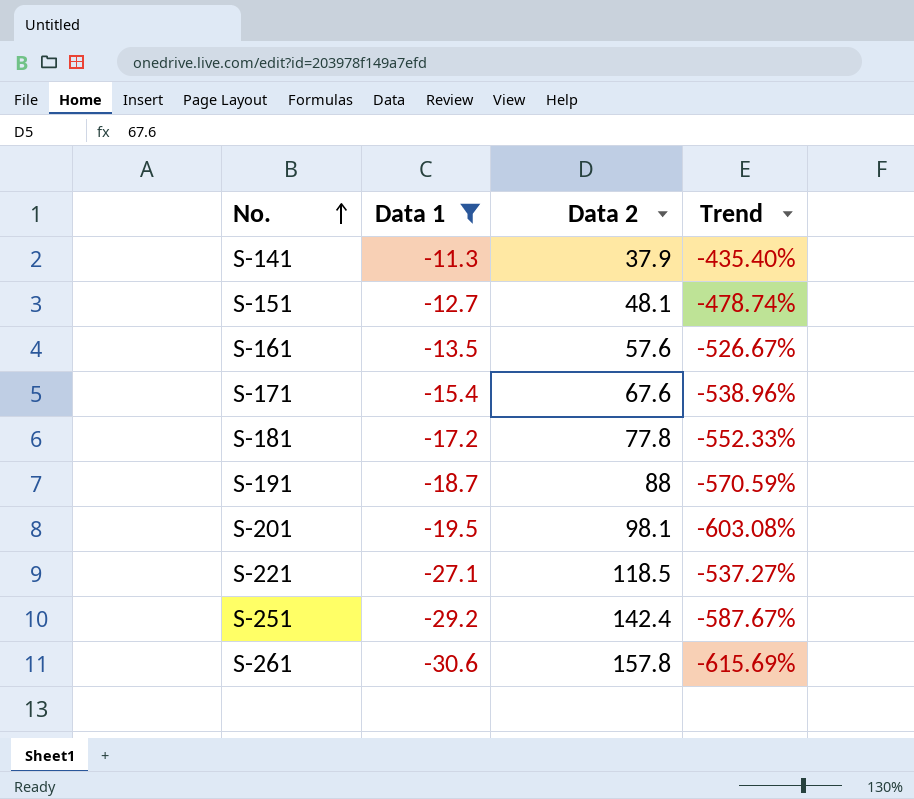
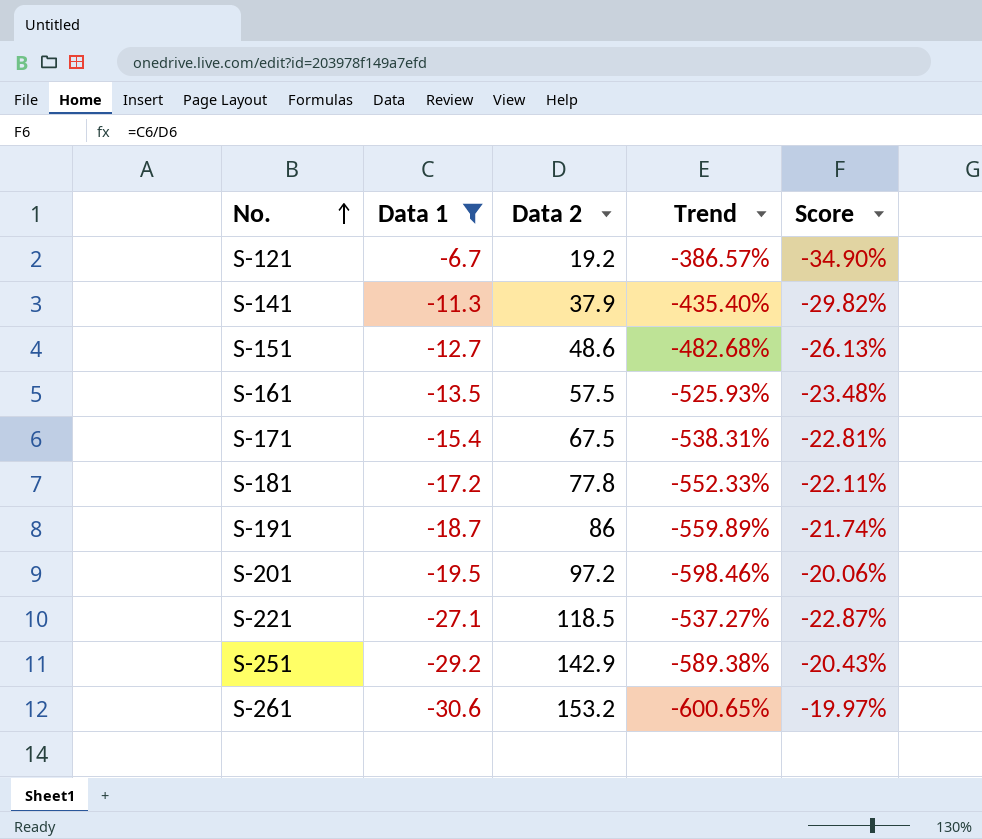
column Score | formula: none -> [Data 1] / [Data 2]
row S-121: none -> -6.7 | 19.2 | -386.57% | -34.90%
S-151 | Data 2: 48.1 -> 48.6
S-151 | Trend: -478.74% -> -482.68%
S-161 | Data 2: 57.6 -> 57.5
S-161 | Trend: -526.67% -> -525.93%
S-171 | Data 2: 67.6 -> 67.5
S-171 | Trend: -538.96% -> -538.31%
S-191 | Data 2: 88 -> 86
S-191 | Trend: -570.59% -> -559.89%
S-201 | Data 2: 98.1 -> 97.2
S-201 | Trend: -603.08% -> -598.46%
S-251 | Data 2: 142.4 -> 142.9
S-251 | Trend: -587.67% -> -589.38%
S-261 | Data 2: 157.8 -> 153.2
S-261 | Trend: -615.69% -> -600.65%

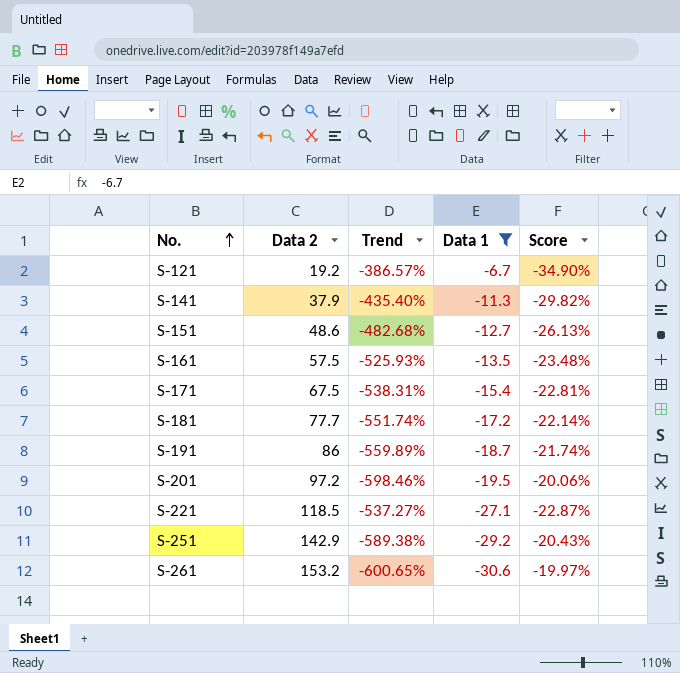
column Data 1 | position: 2 -> 4
S-181 | Data 2: 77.8 -> 77.7
S-181 | Trend: -552.33% -> -551.74%
S-181 | Score: -22.11% -> -22.14%

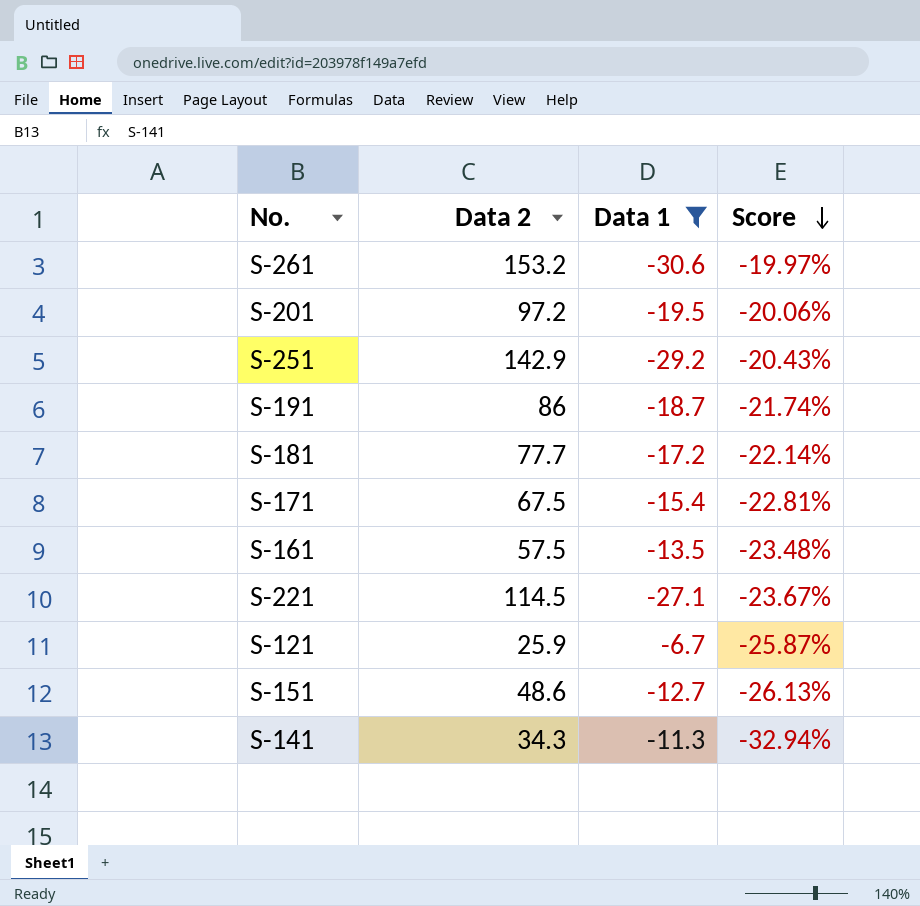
row order: No. ascending -> Score descending
column Trend | formula: ([Data 2] - [Data 1]) / [Data 1] -> none
S-221 | Data 2: 118.5 -> 114.5
S-221 | Score: -22.87% -> -23.67%
S-121 | Data 2: 19.2 -> 25.9
S-121 | Score: -34.90% -> -25.87%
S-141 | Data 2: 37.9 -> 34.3
S-141 | Score: -29.82% -> -32.94%

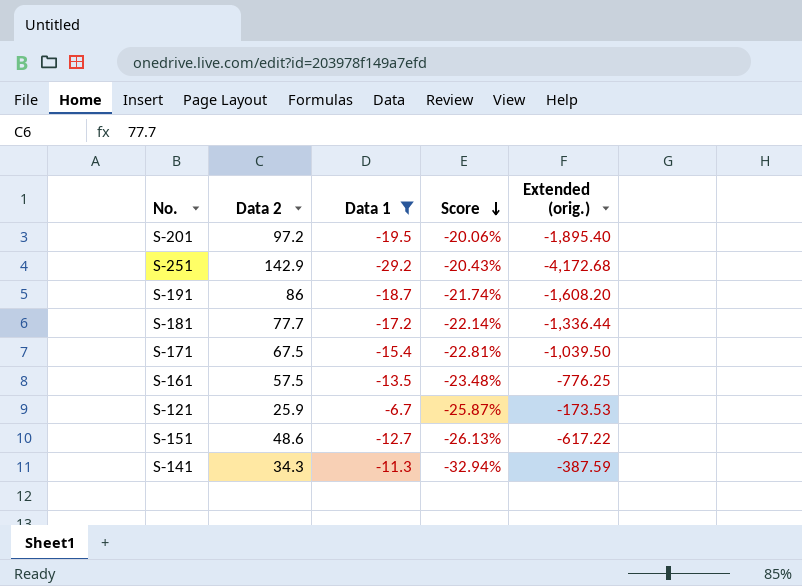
column Extended (orig.) | formula: none -> [Data 2] * [Data 1]
row S-261: 153.2 | -30.6 | -19.97% -> none
row S-221: 114.5 | -27.1 | -23.67% -> none

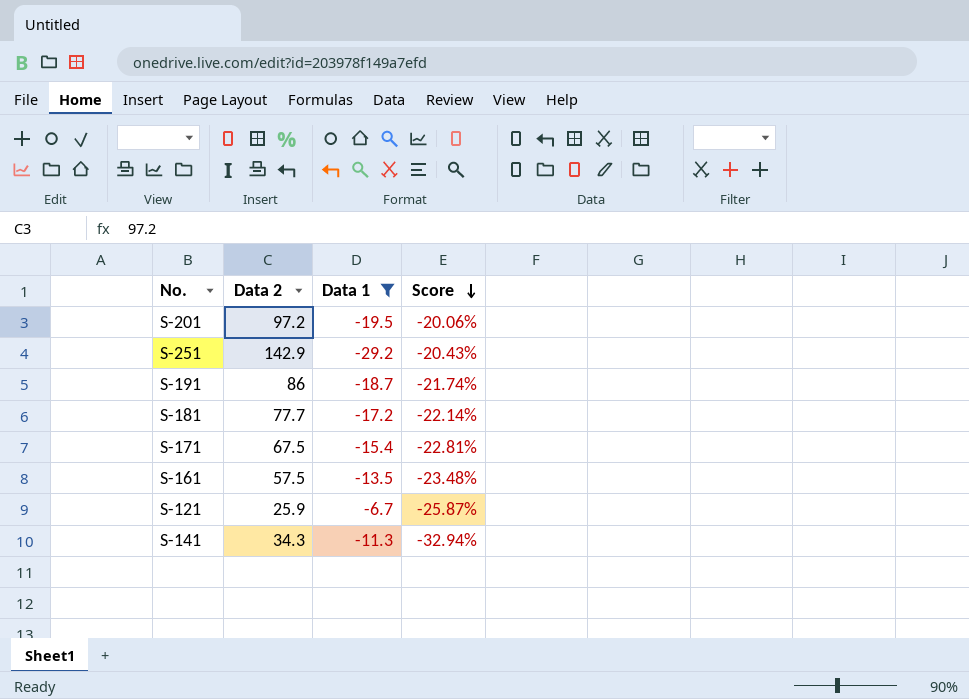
column Extended (orig.) | formula: [Data 2] * [Data 1] -> none
row S-151: 48.6 | -12.7 | -26.13% | -617.22 -> none

